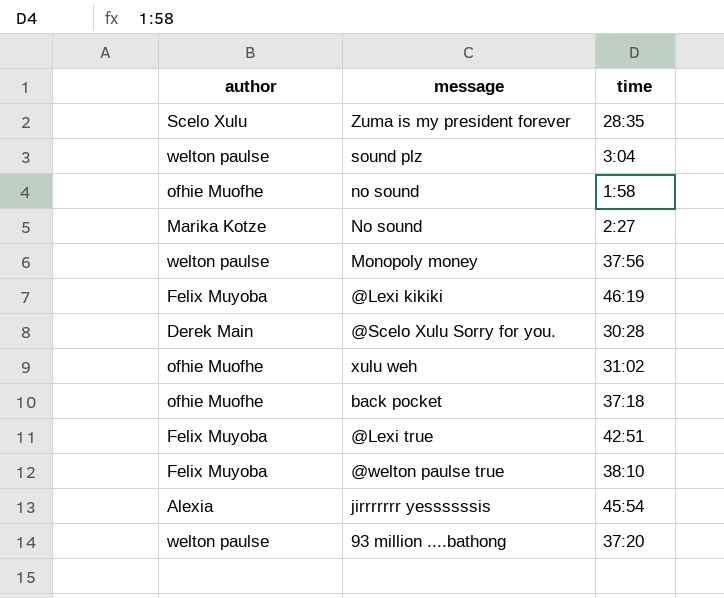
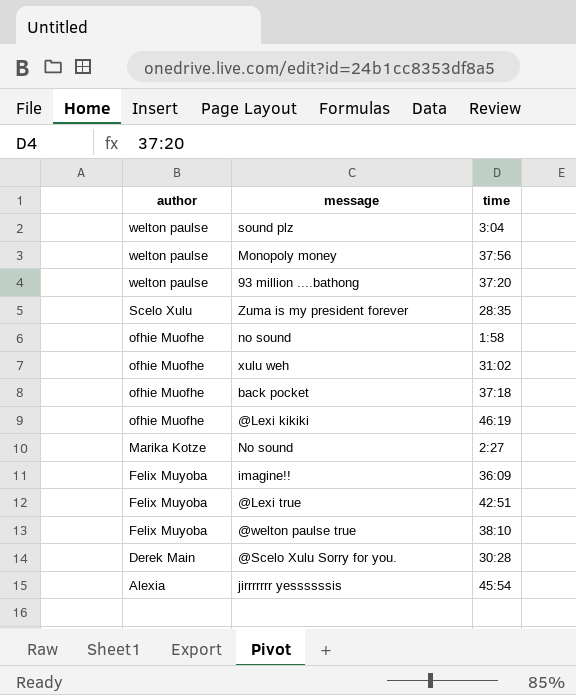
row order: none -> author descending
@Lexi kikiki | author: Felix Muyoba -> ofhie Muofhe
row imagine!!: none -> Felix Muyoba | 36:09

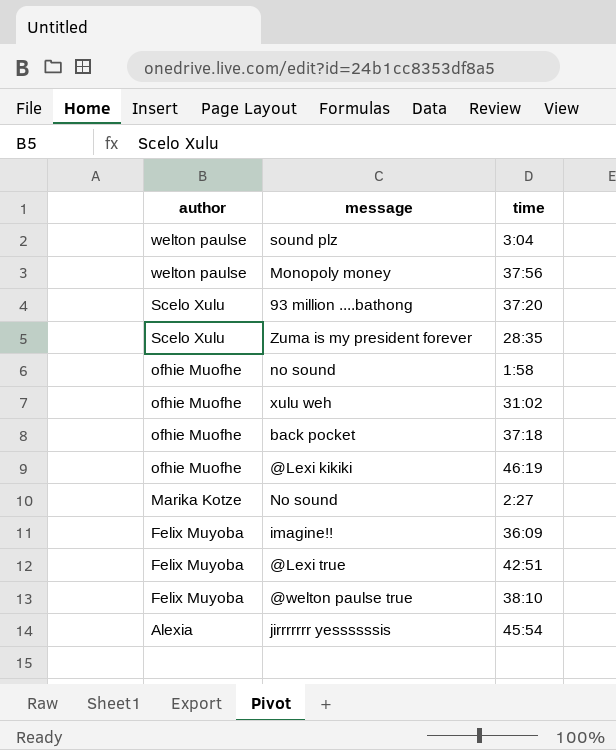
row @Scelo Xulu Sorry for you.: Derek Main | 30:28 -> none
93 million ....bathong | author: welton paulse -> Scelo Xulu

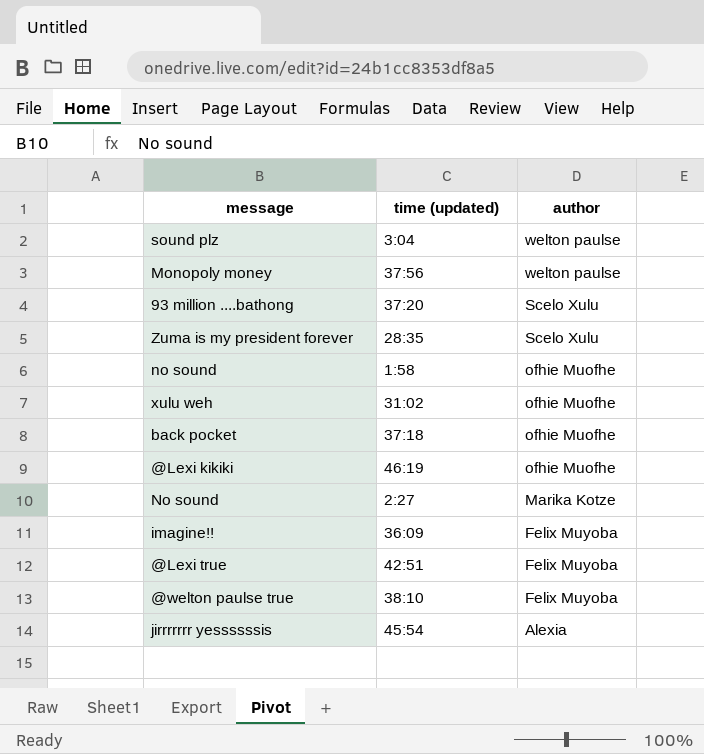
column name: time -> time (updated)
column author | position: 1 -> 3

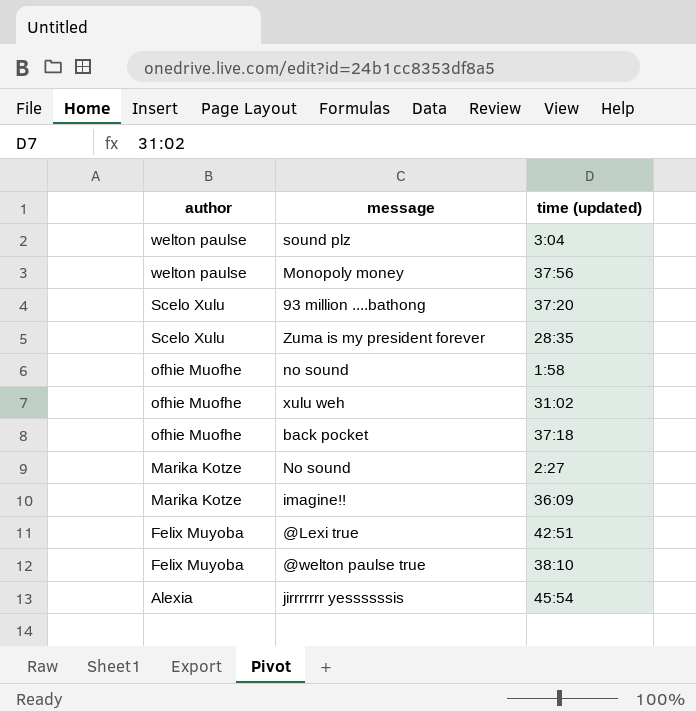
column author | position: 3 -> 1
row @Lexi kikiki: 46:19 | ofhie Muofhe -> none
imagine!! | author: Felix Muyoba -> Marika Kotze

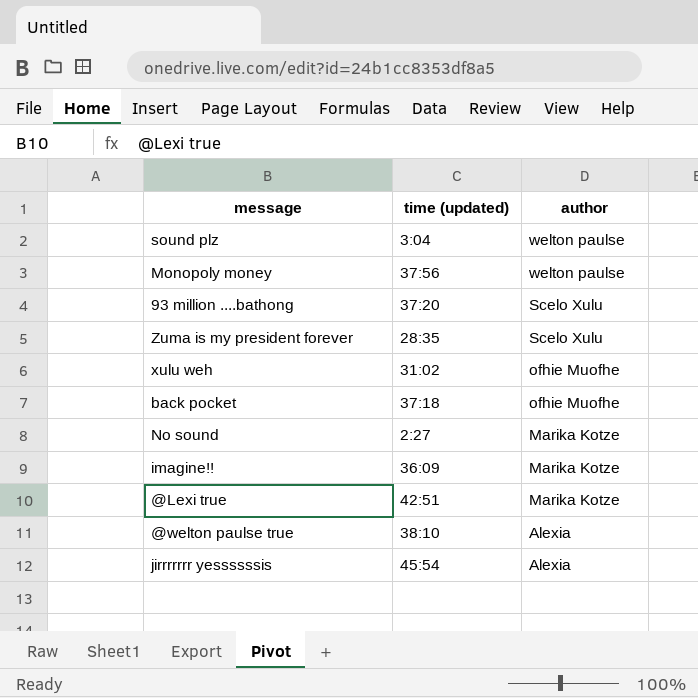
column author | position: 1 -> 3
row no sound: ofhie Muofhe | 1:58 -> none
@Lexi true | author: Felix Muyoba -> Marika Kotze
@welton paulse true | author: Felix Muyoba -> Alexia

